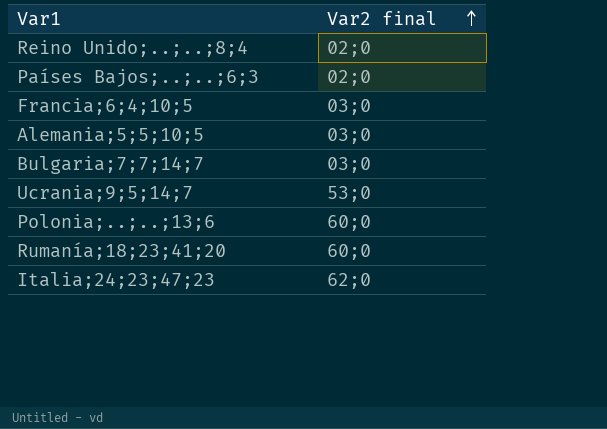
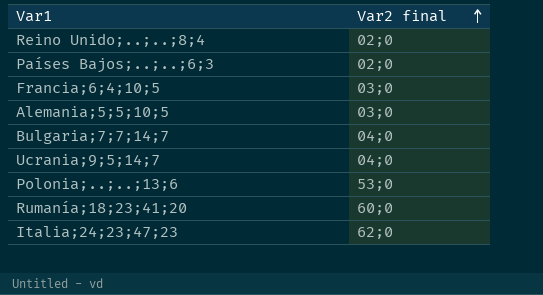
Bulgaria;7;7;14;7 | Var2 final: 03;0 -> 04;0
Ucrania;9;5;14;7 | Var2 final: 53;0 -> 04;0
Polonia;..;..;13;6 | Var2 final: 60;0 -> 53;0

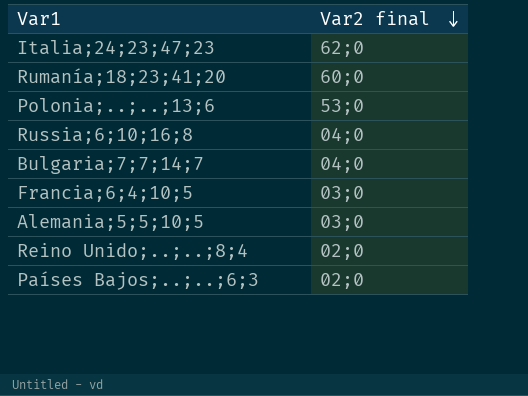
row order: Var2 final ascending -> Var2 final descending
row Ucrania;9;5;14;7: 04;0 -> none
row Russia;6;10;16;8: none -> 04;0

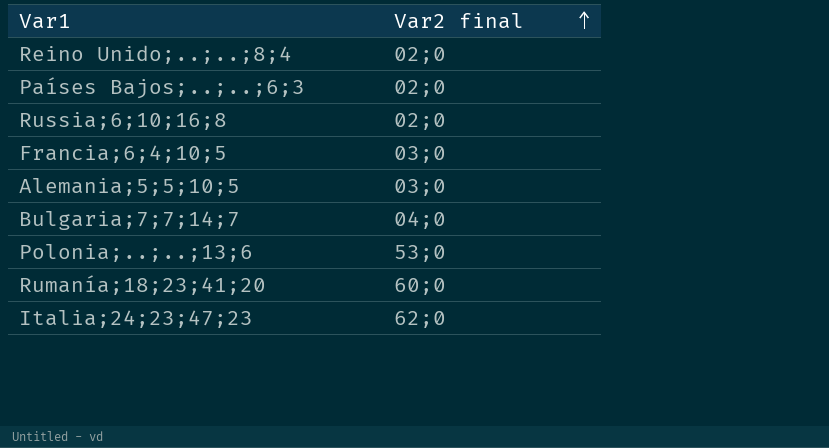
row order: Var2 final descending -> Var2 final ascending
Russia;6;10;16;8 | Var2 final: 04;0 -> 02;0

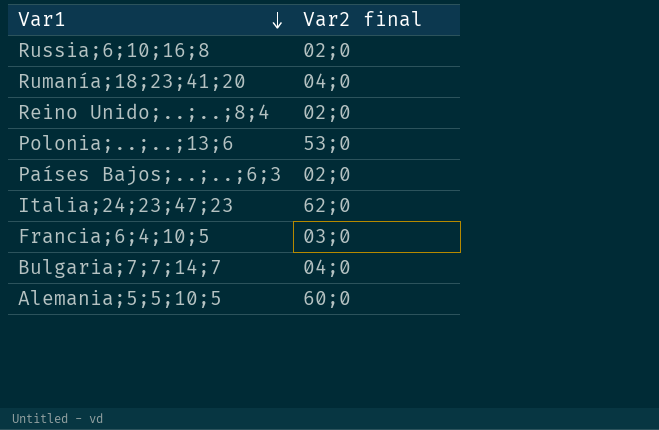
row order: Var2 final ascending -> Var1 descending
Rumanía;18;23;41;20 | Var2 final: 60;0 -> 04;0
Alemania;5;5;10;5 | Var2 final: 03;0 -> 60;0

